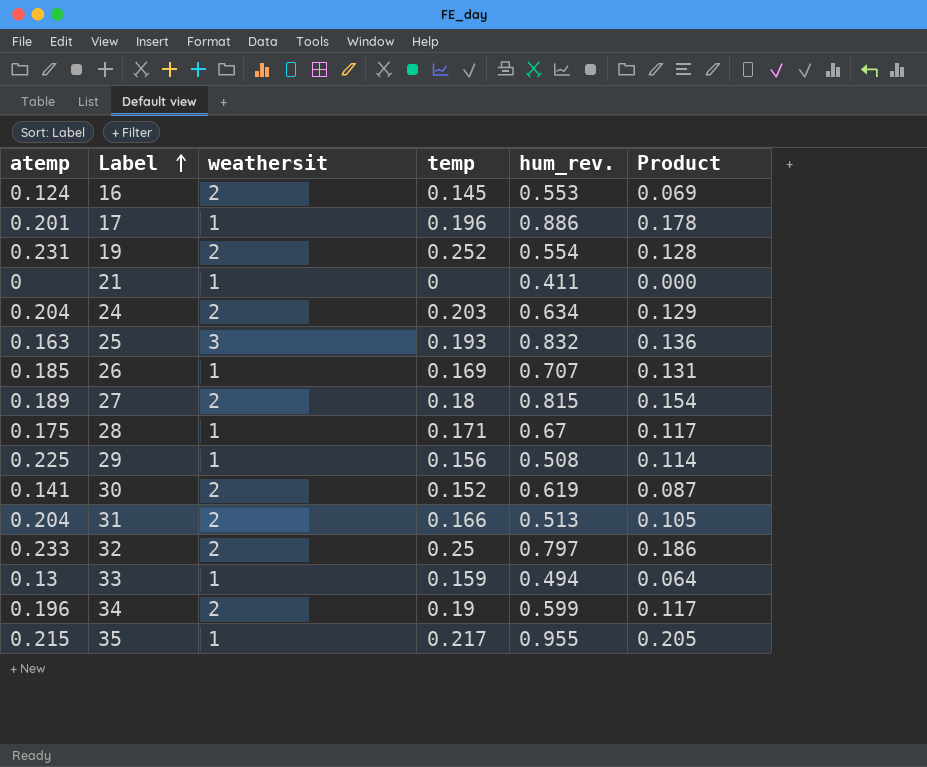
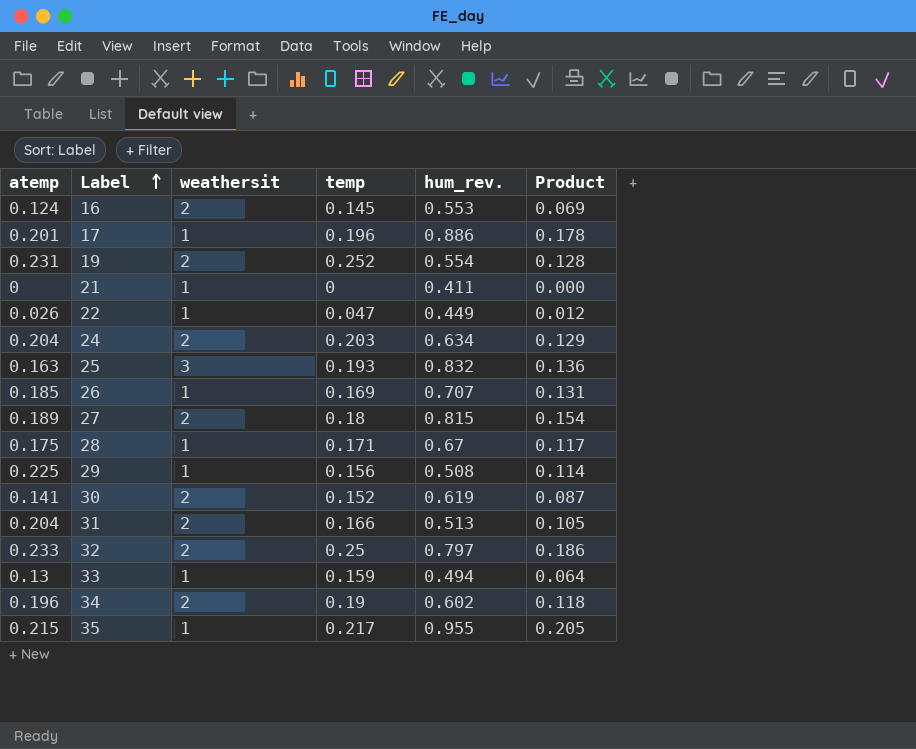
row 22: none -> 0.026 | 1 | 0.047 | 0.449 | 0.012
34 | hum_rev.: 0.599 -> 0.602
34 | Product: 0.117 -> 0.118

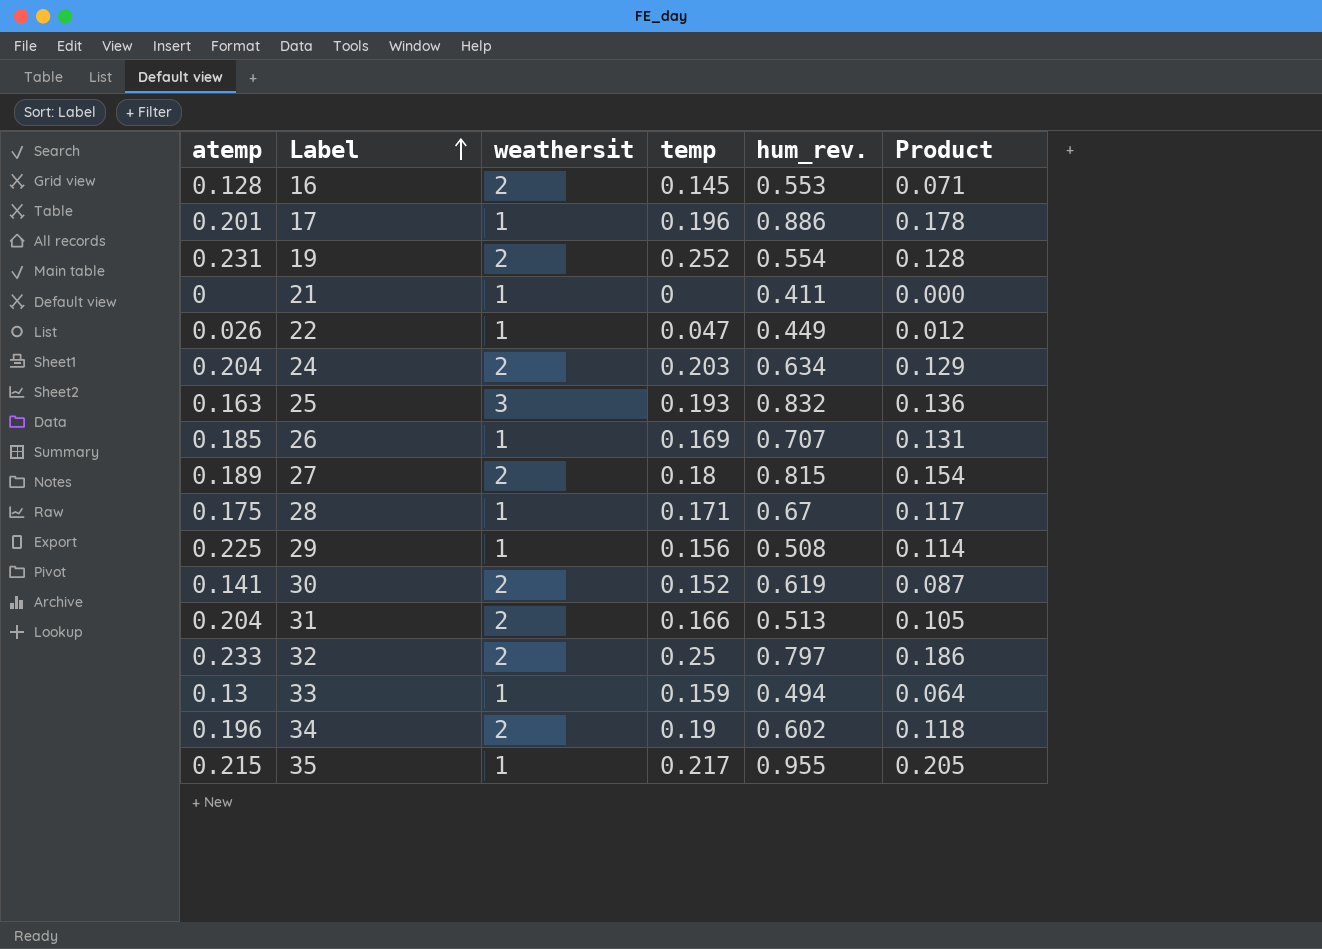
16 | atemp: 0.124 -> 0.128
16 | Product: 0.069 -> 0.071

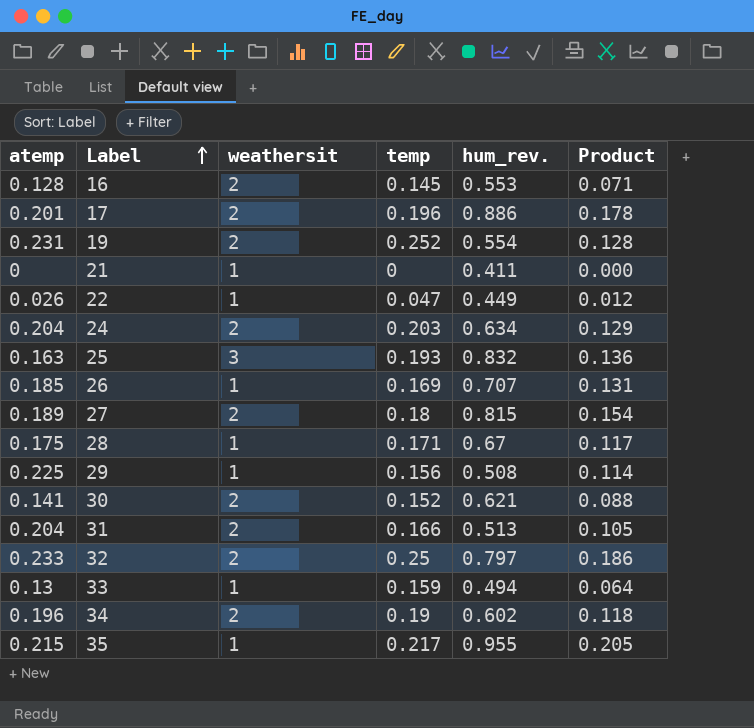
17 | weathersit: 1 -> 2
30 | hum_rev.: 0.619 -> 0.621
30 | Product: 0.087 -> 0.088

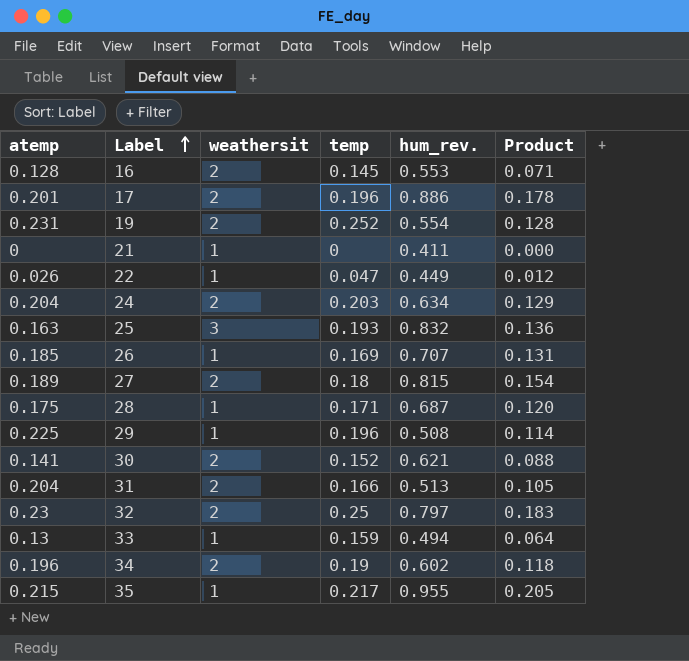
28 | hum_rev.: 0.67 -> 0.687
28 | Product: 0.117 -> 0.120
29 | temp: 0.156 -> 0.196
32 | atemp: 0.233 -> 0.23
32 | Product: 0.186 -> 0.183

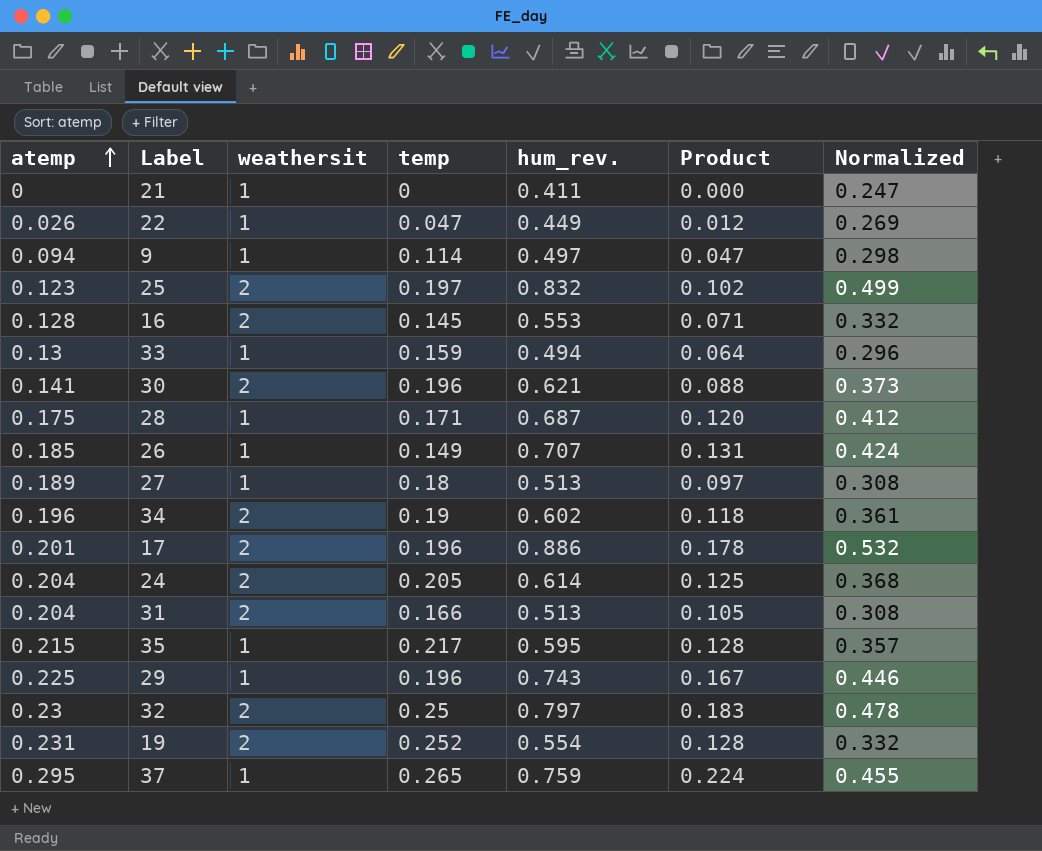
row order: Label ascending -> atemp ascending
column Normalized | formula: none -> [hum_rev.] * 0.6
row 9: none -> 0.094 | 1 | 0.114 | 0.497 | 0.047 | 0.298
25 | atemp: 0.163 -> 0.123
25 | weathersit: 3 -> 2
25 | temp: 0.193 -> 0.197
25 | Product: 0.136 -> 0.102
30 | temp: 0.152 -> 0.196
26 | temp: 0.169 -> 0.149
27 | weathersit: 2 -> 1
27 | hum_rev.: 0.815 -> 0.513
27 | Product: 0.154 -> 0.097
24 | temp: 0.203 -> 0.205
24 | hum_rev.: 0.634 -> 0.614
24 | Product: 0.129 -> 0.125
35 | hum_rev.: 0.955 -> 0.595
35 | Product: 0.205 -> 0.128
29 | hum_rev.: 0.508 -> 0.743
29 | Product: 0.114 -> 0.167
row 37: none -> 0.295 | 1 | 0.265 | 0.759 | 0.224 | 0.455

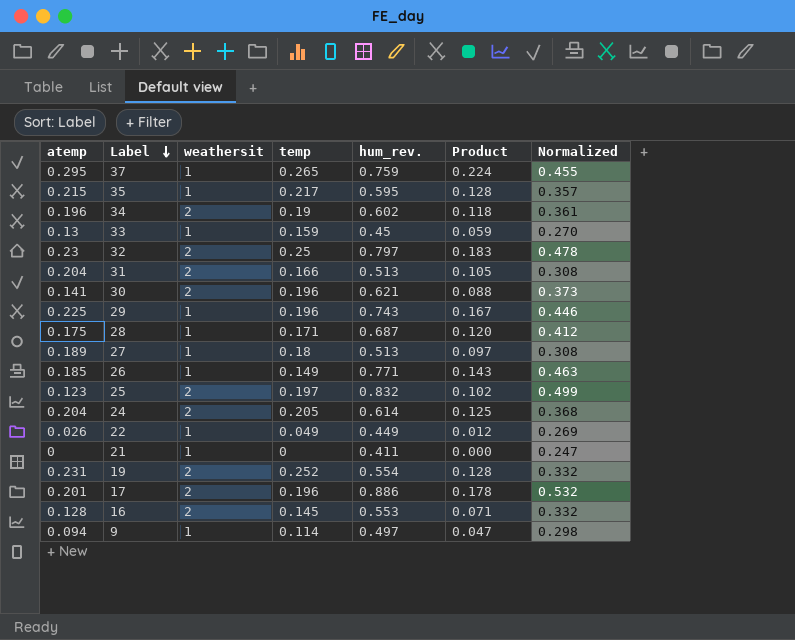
row order: atemp ascending -> Label descending
33 | hum_rev.: 0.494 -> 0.45
33 | Product: 0.064 -> 0.059
33 | Normalized: 0.296 -> 0.270
26 | hum_rev.: 0.707 -> 0.771
26 | Product: 0.131 -> 0.143
26 | Normalized: 0.424 -> 0.463
22 | temp: 0.047 -> 0.049

